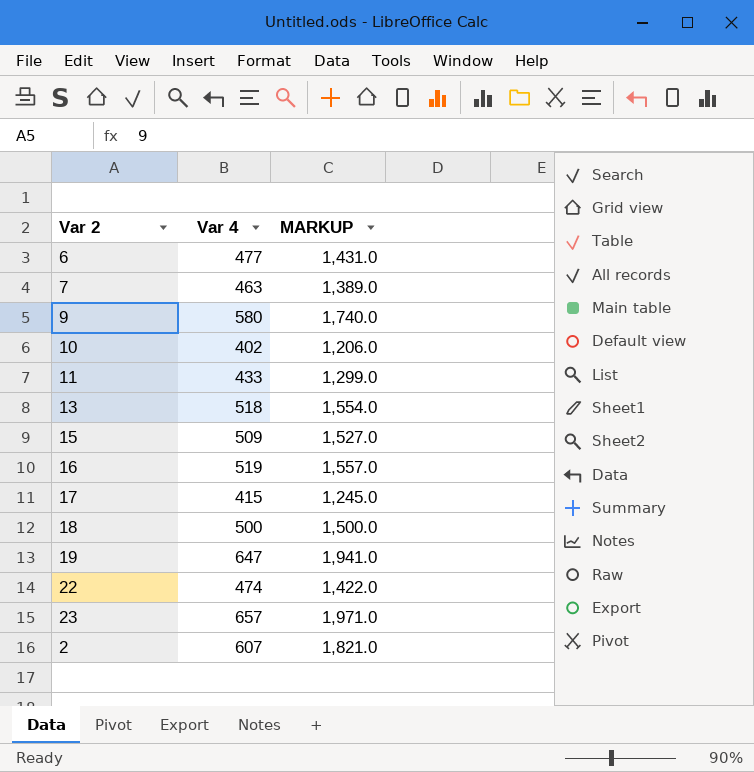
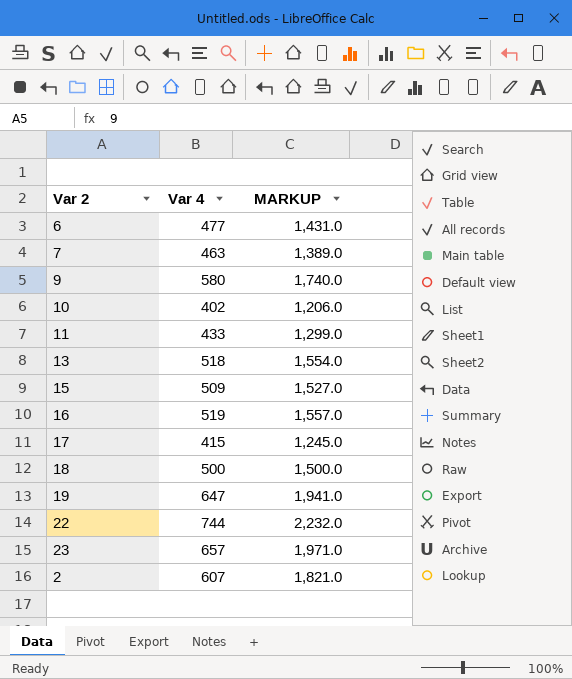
22 | Var 4: 474 -> 744
22 | MARKUP: 1,422.0 -> 2,232.0

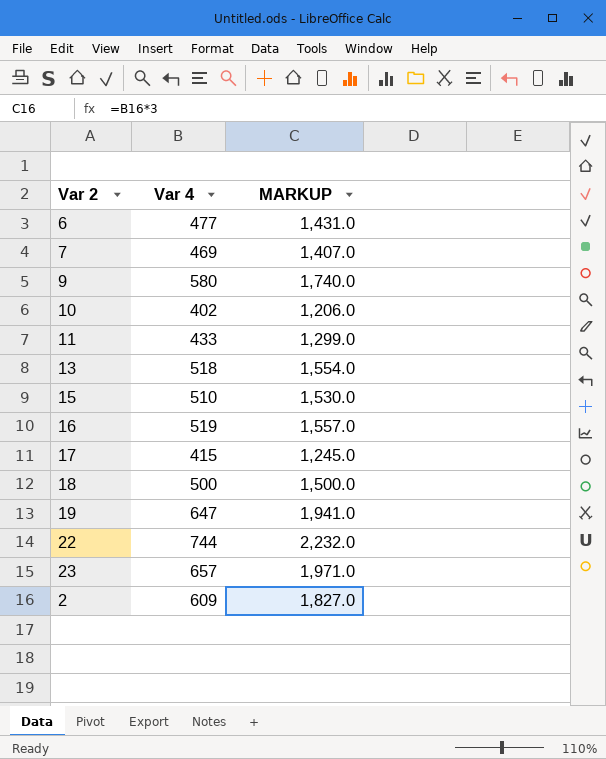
7 | Var 4: 463 -> 469
7 | MARKUP: 1,389.0 -> 1,407.0
15 | Var 4: 509 -> 510
15 | MARKUP: 1,527.0 -> 1,530.0
2 | Var 4: 607 -> 609
2 | MARKUP: 1,821.0 -> 1,827.0

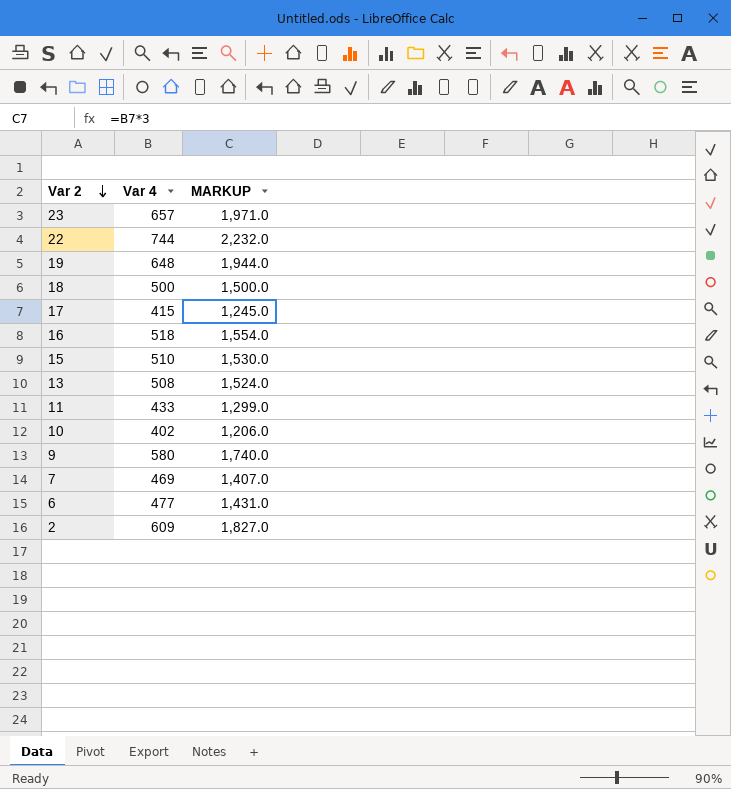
row order: none -> Var 2 descending
19 | Var 4: 647 -> 648
19 | MARKUP: 1,941.0 -> 1,944.0
16 | Var 4: 519 -> 518
16 | MARKUP: 1,557.0 -> 1,554.0
13 | Var 4: 518 -> 508
13 | MARKUP: 1,554.0 -> 1,524.0

